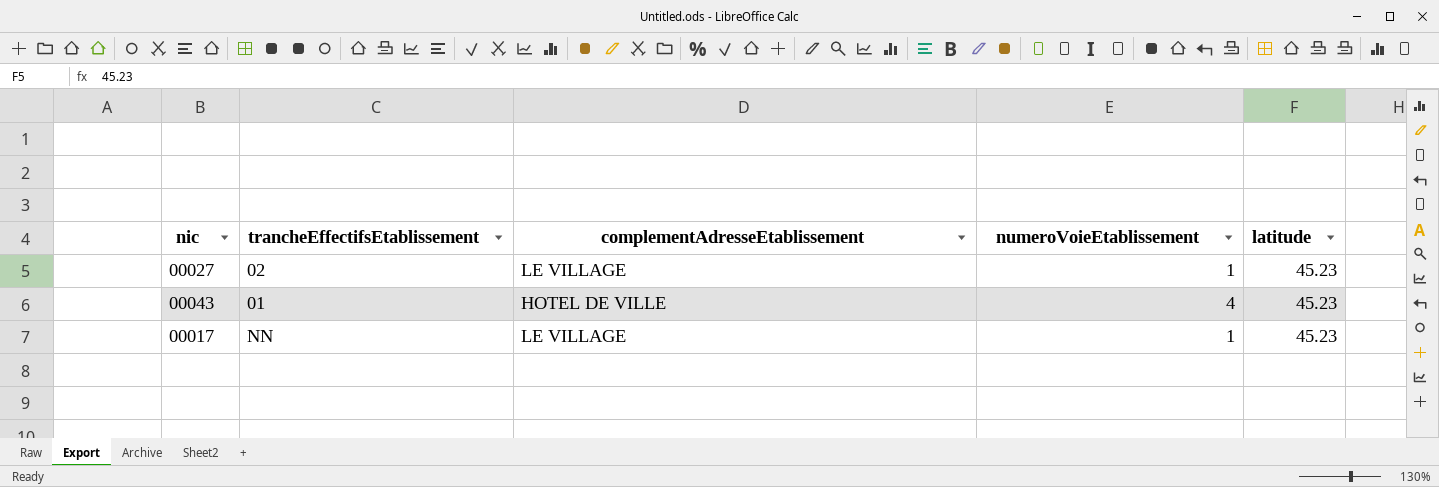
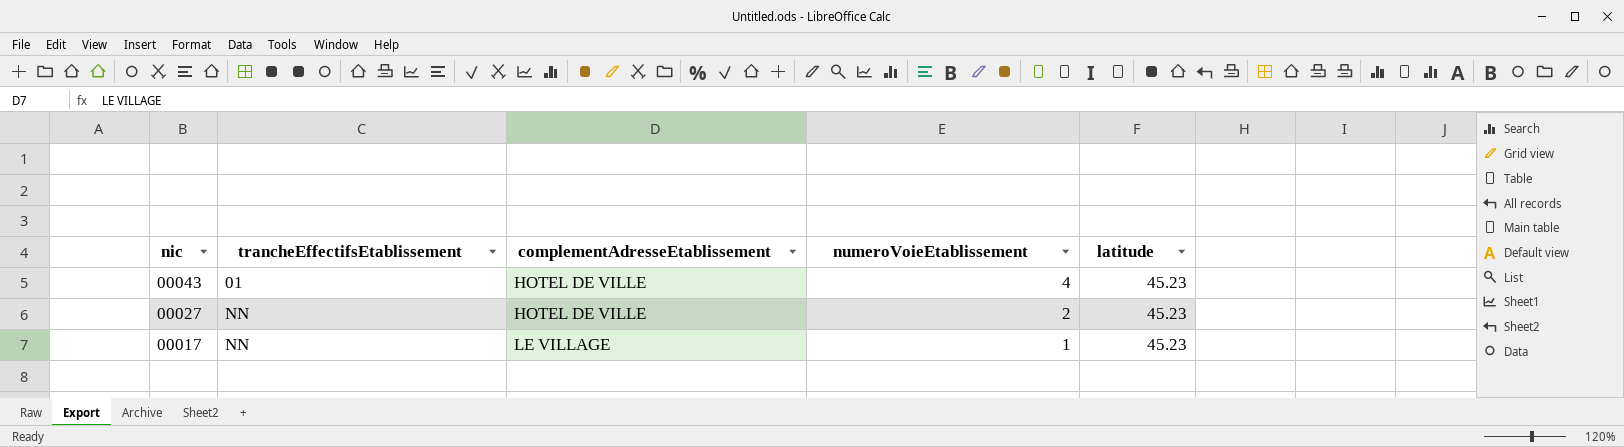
row order: none -> nic descending
00027 | trancheEffectifsEtablissement: 02 -> NN
00027 | complementAdresseEtablissement: LE VILLAGE -> HOTEL DE VILLE
00027 | numeroVoieEtablissement: 1 -> 2

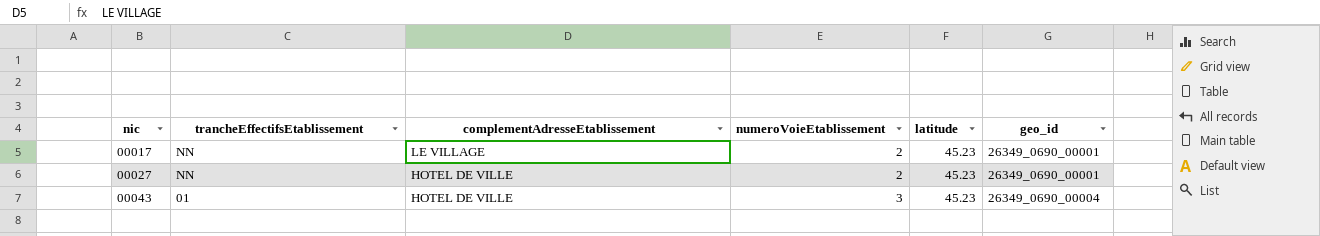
row order: nic descending -> nic ascending
column geo_id | position: none -> 6
00017 | numeroVoieEtablissement: 1 -> 2
00043 | numeroVoieEtablissement: 4 -> 3

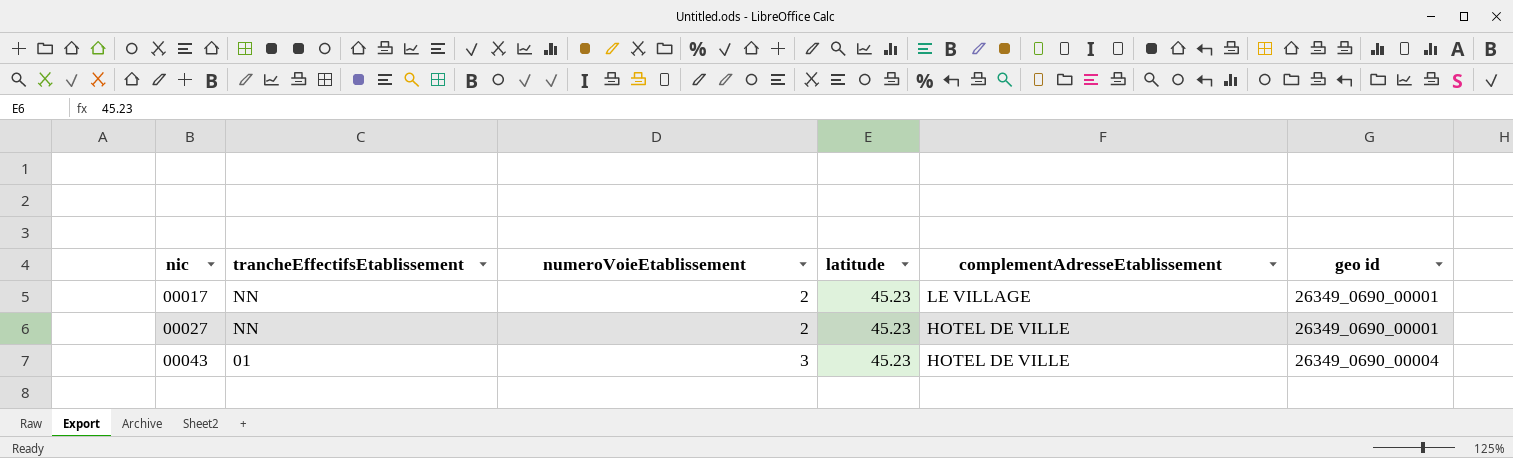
column complementAdresseEtablissement | position: 3 -> 5
column name: geo_id -> geo id

